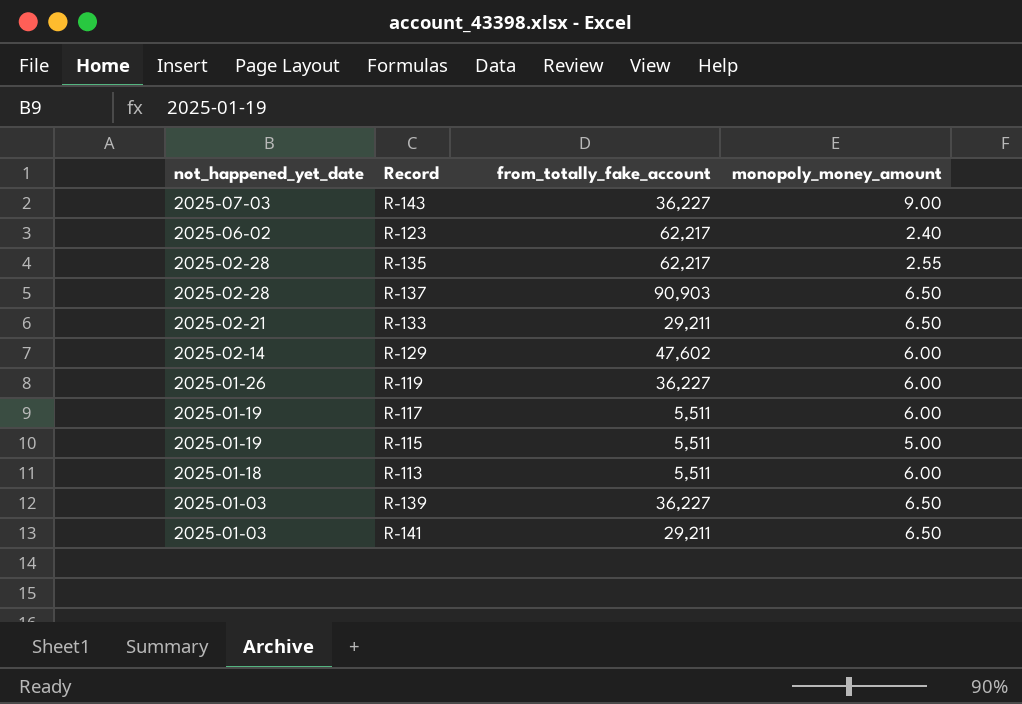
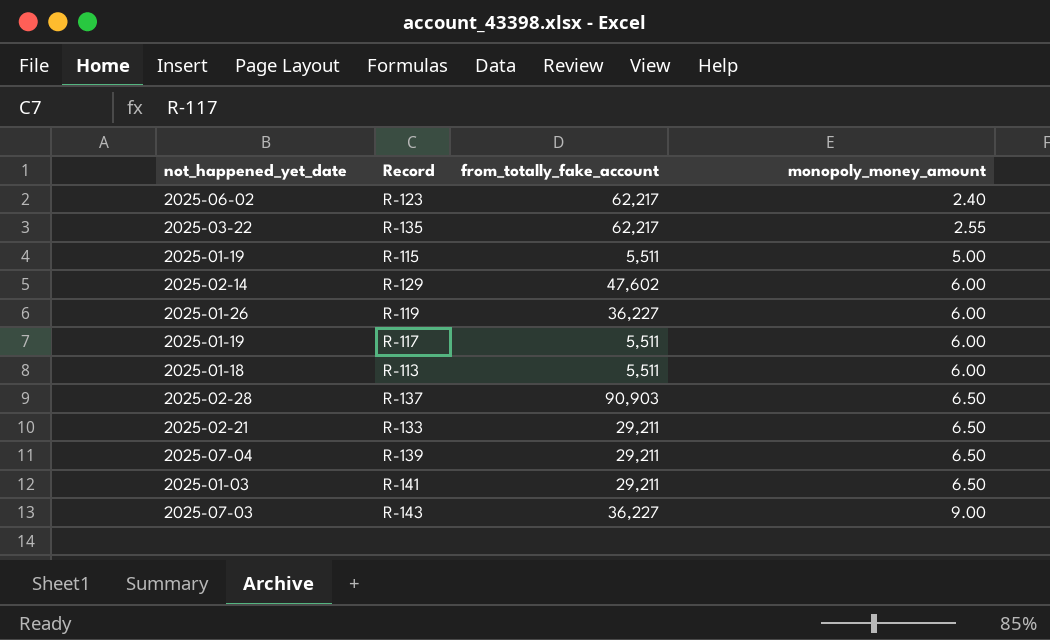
row order: not_happened_yet_date descending -> monopoly_money_amount ascending
R-135 | not_happened_yet_date: 2025-02-28 -> 2025-03-22
R-139 | not_happened_yet_date: 2025-01-03 -> 2025-07-04
R-139 | from_totally_fake_account: 36,227 -> 29,211

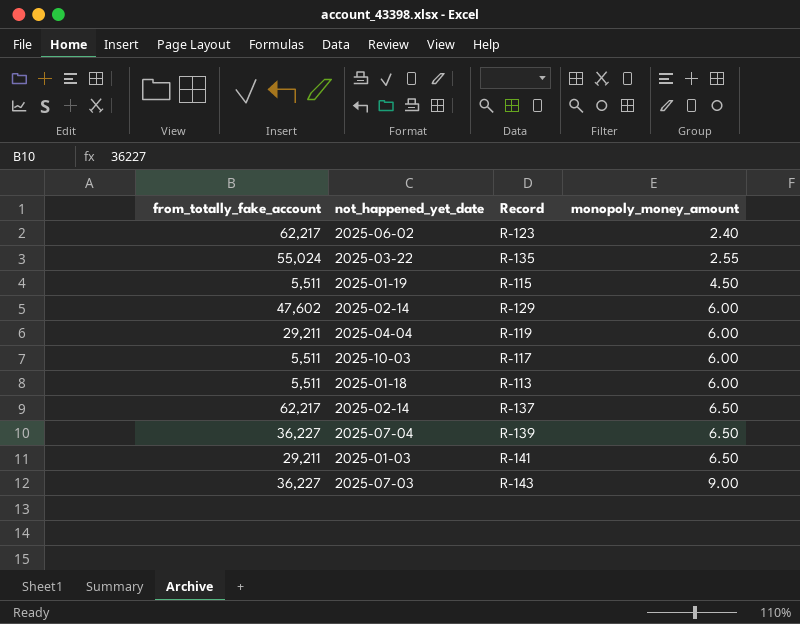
column from_totally_fake_account | position: 3 -> 1
row R-133: 2025-02-21 | 29,211 | 6.50 -> none
R-135 | from_totally_fake_account: 62,217 -> 55,024
R-115 | monopoly_money_amount: 5.00 -> 4.50
R-119 | from_totally_fake_account: 36,227 -> 29,211
R-119 | not_happened_yet_date: 2025-01-26 -> 2025-04-04
R-117 | not_happened_yet_date: 2025-01-19 -> 2025-10-03
R-137 | from_totally_fake_account: 90,903 -> 62,217
R-137 | not_happened_yet_date: 2025-02-28 -> 2025-02-14
R-139 | from_totally_fake_account: 29,211 -> 36,227

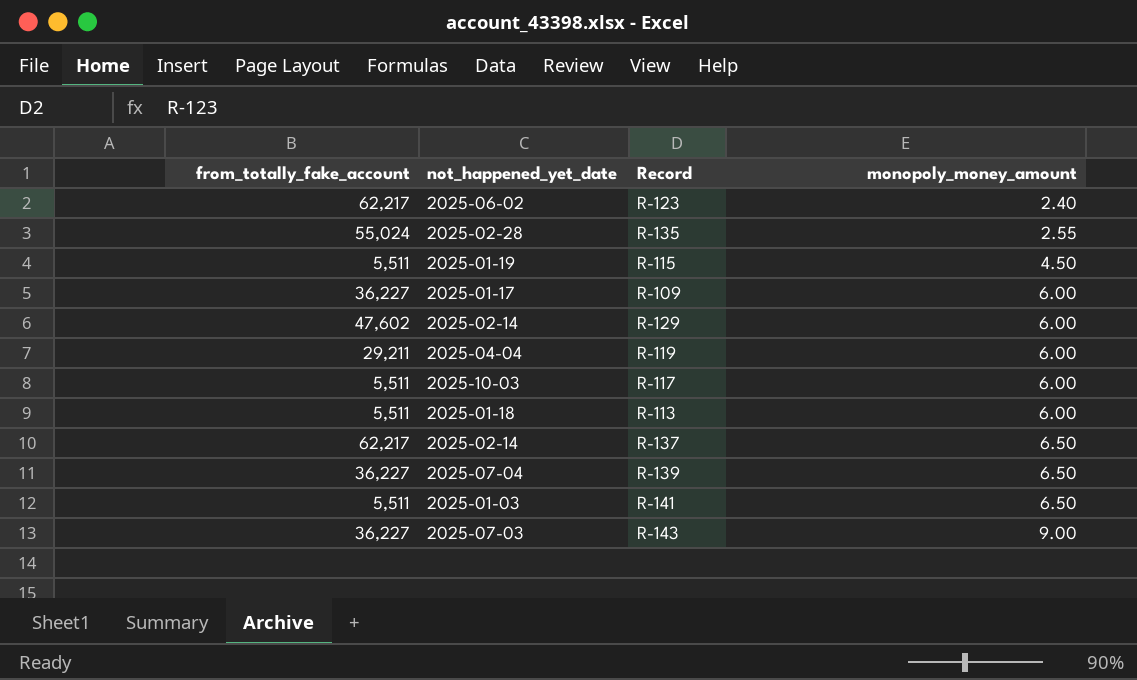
R-135 | not_happened_yet_date: 2025-03-22 -> 2025-02-28
row R-109: none -> 36,227 | 2025-01-17 | 6.00
R-141 | from_totally_fake_account: 29,211 -> 5,511

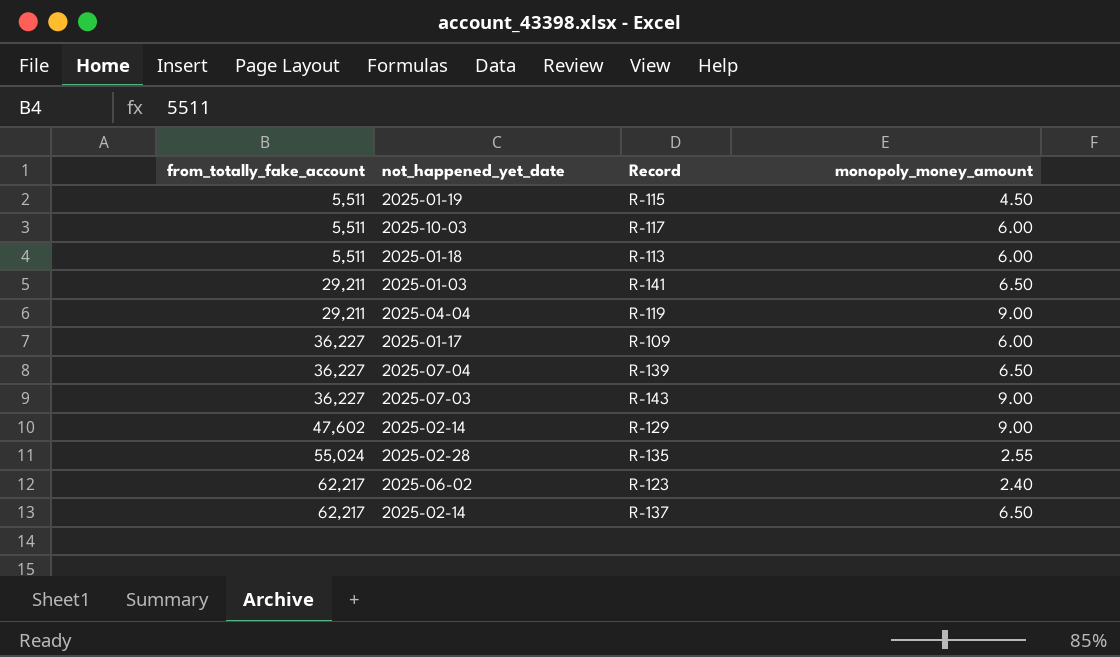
row order: monopoly_money_amount ascending -> from_totally_fake_account ascending
R-141 | from_totally_fake_account: 5,511 -> 29,211
R-119 | monopoly_money_amount: 6.00 -> 9.00
R-129 | monopoly_money_amount: 6.00 -> 9.00

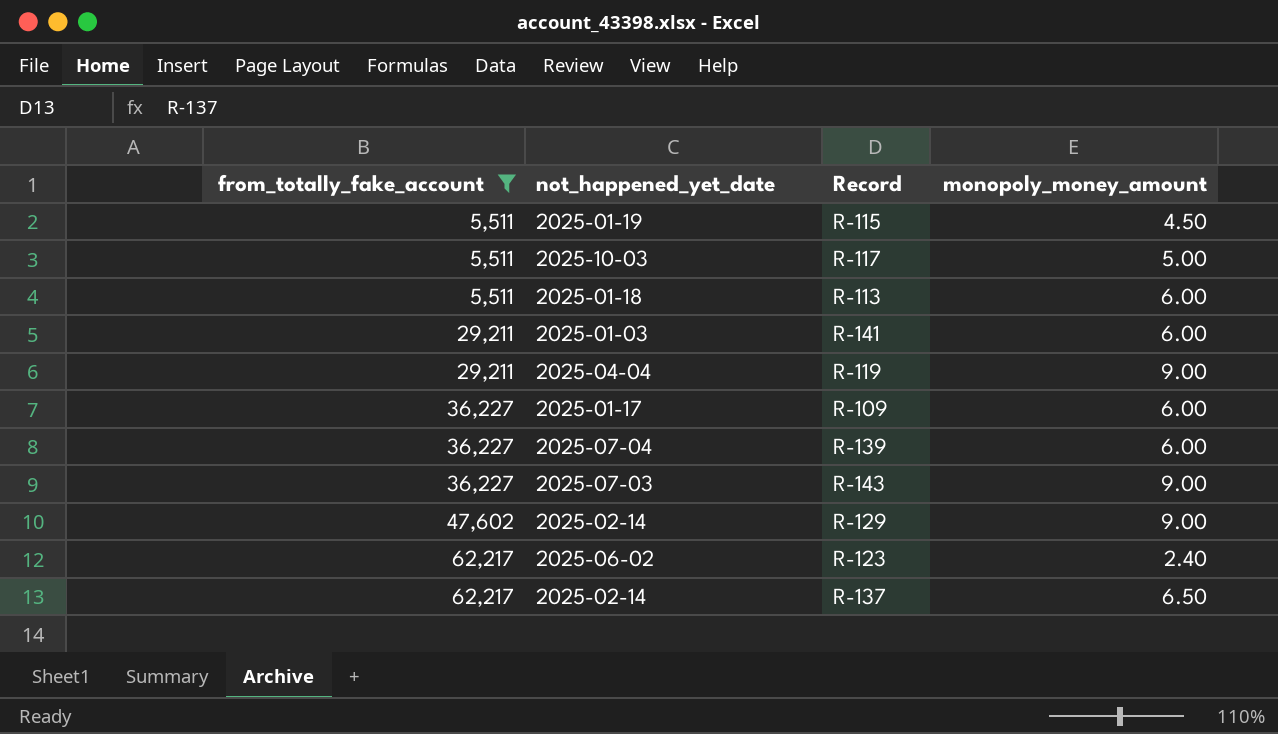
filter: none -> from_totally_fake_account != 55,024
R-117 | monopoly_money_amount: 6.00 -> 5.00
R-141 | monopoly_money_amount: 6.50 -> 6.00
R-139 | monopoly_money_amount: 6.50 -> 6.00

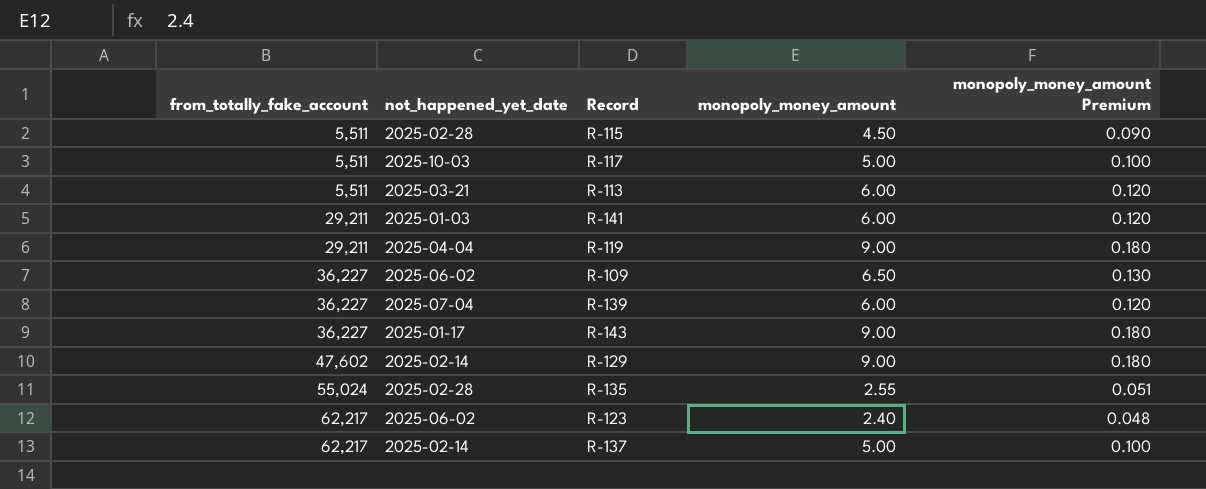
filter: from_totally_fake_account != 55,024 -> none
column monopoly_money_amount Premium | formula: none -> [monopoly_money_amount] * 0.02
R-115 | not_happened_yet_date: 2025-01-19 -> 2025-02-28
R-113 | not_happened_yet_date: 2025-01-18 -> 2025-03-21
R-109 | not_happened_yet_date: 2025-01-17 -> 2025-06-02
R-109 | monopoly_money_amount: 6.00 -> 6.50
R-143 | not_happened_yet_date: 2025-07-03 -> 2025-01-17
R-137 | monopoly_money_amount: 6.50 -> 5.00

